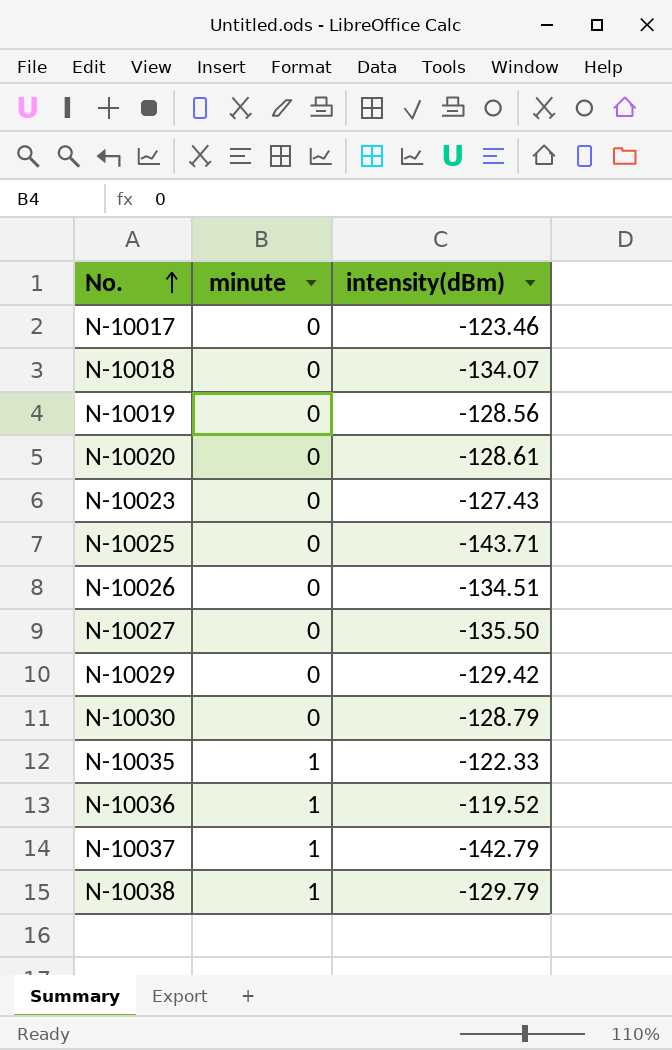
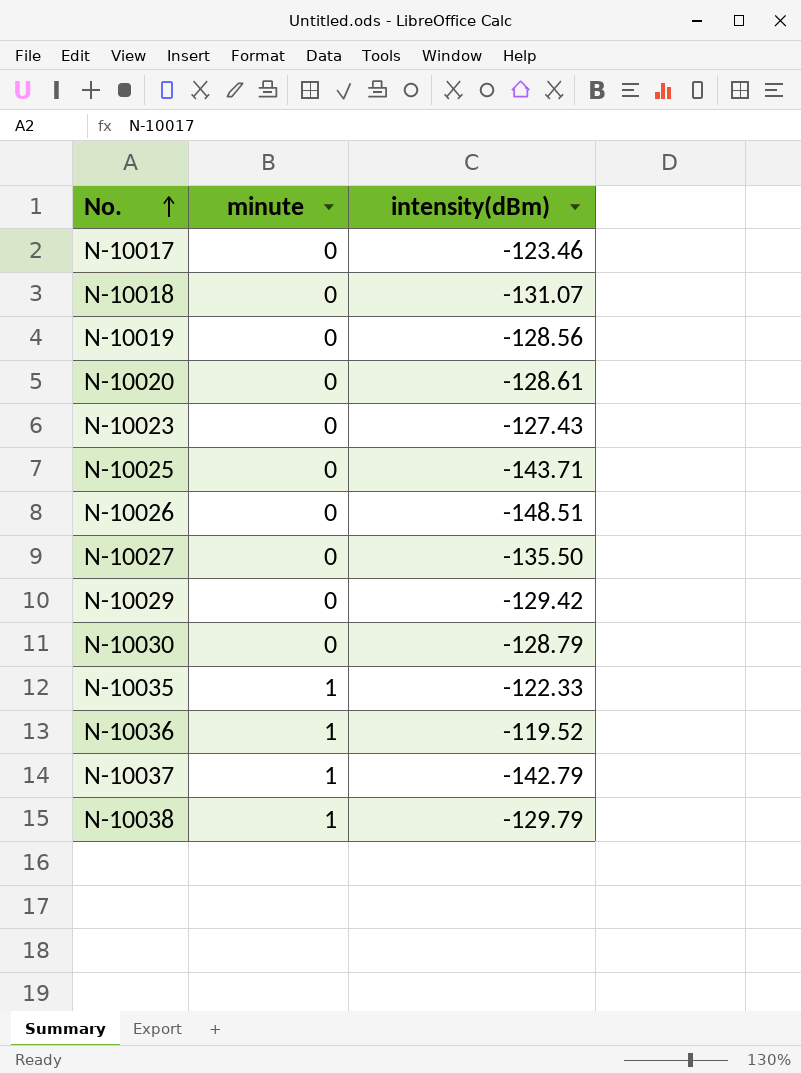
N-10018 | intensity(dBm): -134.07 -> -131.07
N-10026 | intensity(dBm): -134.51 -> -148.51

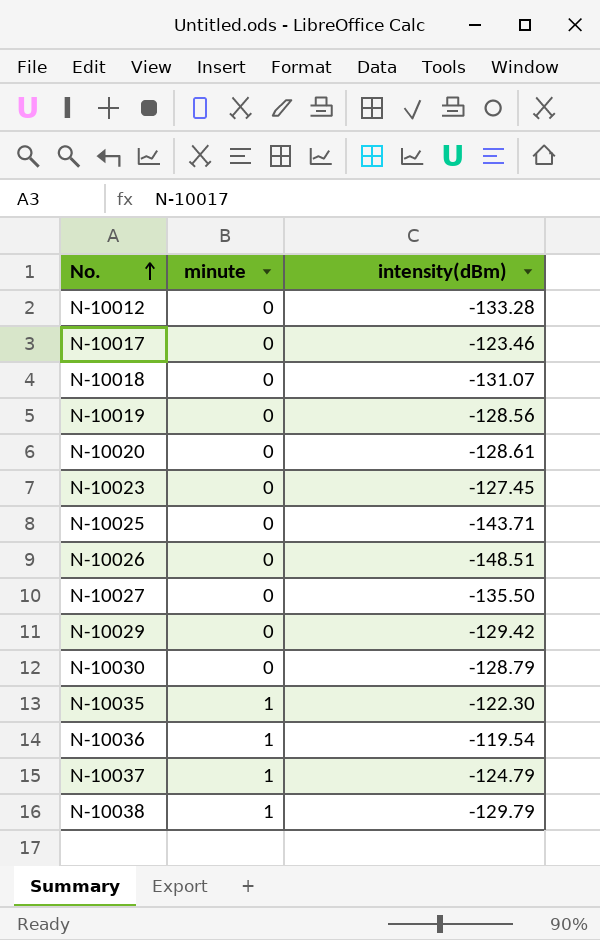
row N-10012: none -> 0 | -133.28
N-10023 | intensity(dBm): -127.43 -> -127.45
N-10035 | intensity(dBm): -122.33 -> -122.30
N-10036 | intensity(dBm): -119.52 -> -119.54
N-10037 | intensity(dBm): -142.79 -> -124.79

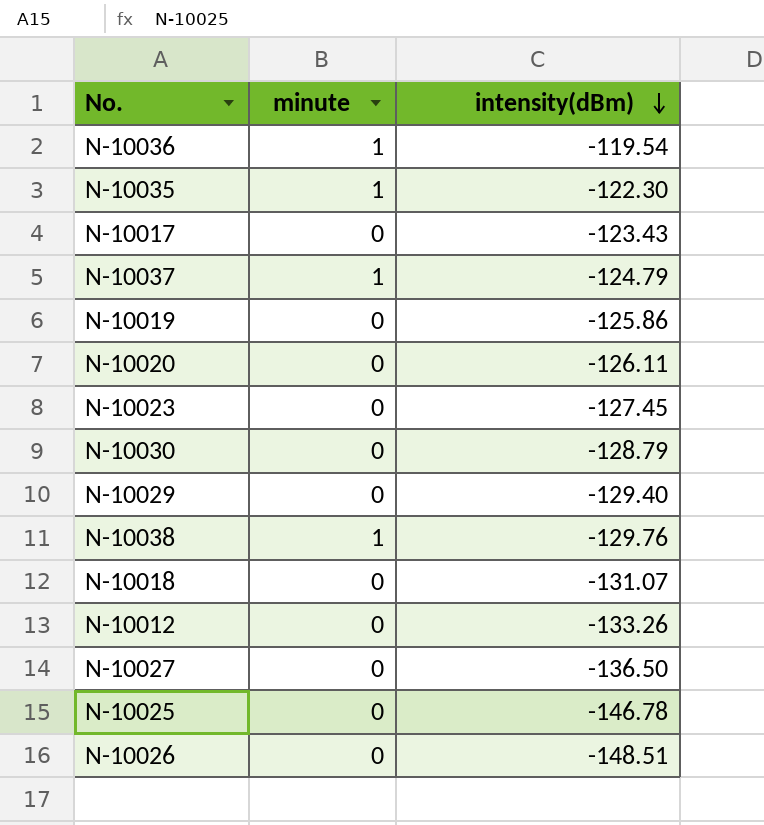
row order: No. ascending -> intensity(dBm) descending
N-10017 | intensity(dBm): -123.46 -> -123.43
N-10019 | intensity(dBm): -128.56 -> -125.86
N-10020 | intensity(dBm): -128.61 -> -126.11
N-10029 | intensity(dBm): -129.42 -> -129.40
N-10038 | intensity(dBm): -129.79 -> -129.76
N-10012 | intensity(dBm): -133.28 -> -133.26
N-10027 | intensity(dBm): -135.50 -> -136.50
N-10025 | intensity(dBm): -143.71 -> -146.78

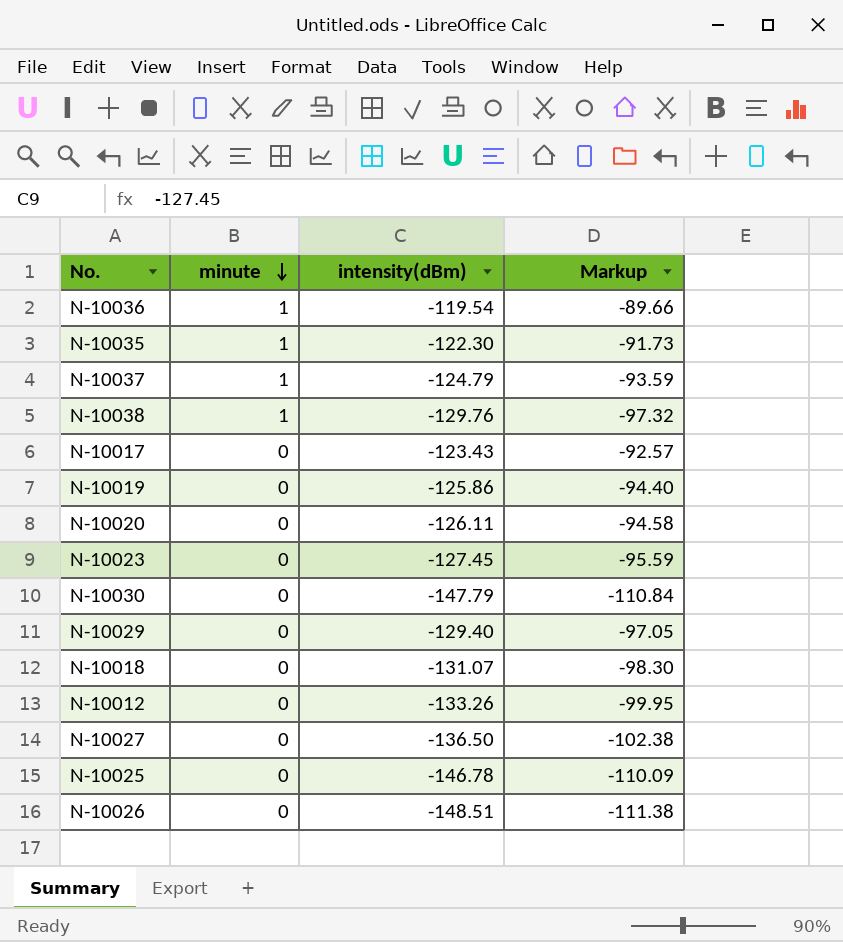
row order: intensity(dBm) descending -> minute descending
column Markup | formula: none -> [intensity(dBm)] * 0.75
N-10030 | intensity(dBm): -128.79 -> -147.79

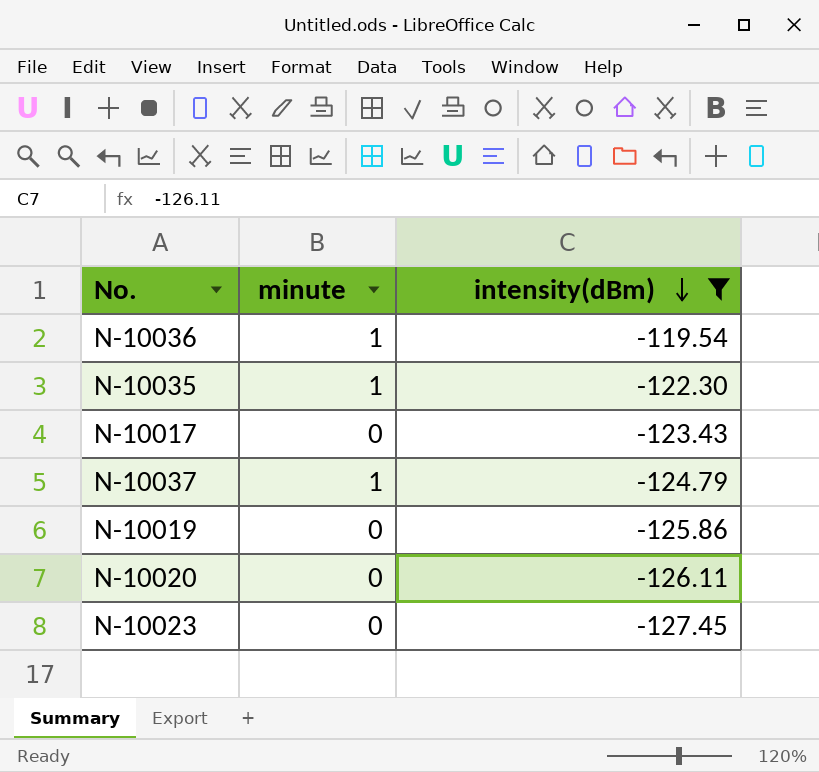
filter: none -> intensity(dBm) >= -127.45
row order: minute descending -> intensity(dBm) descending
column Markup | formula: [intensity(dBm)] * 0.75 -> none

